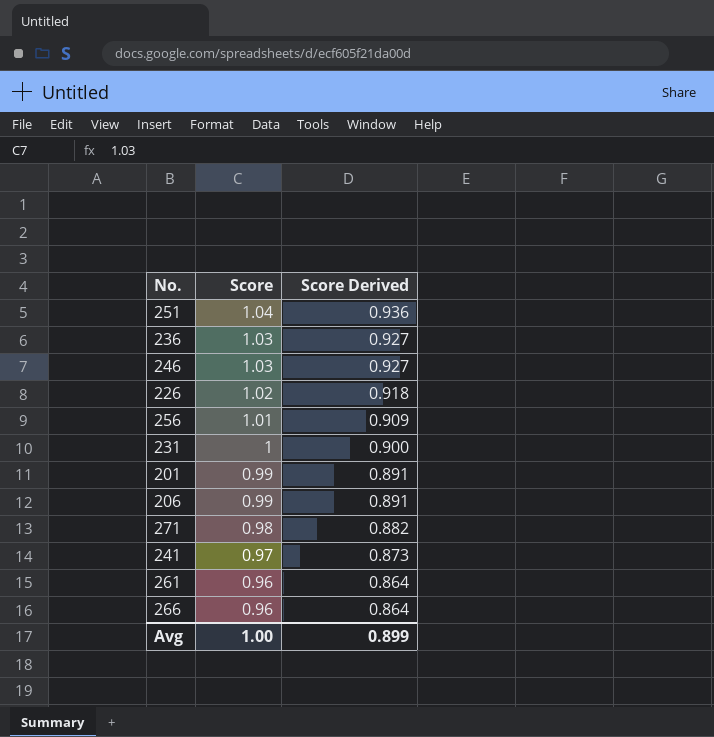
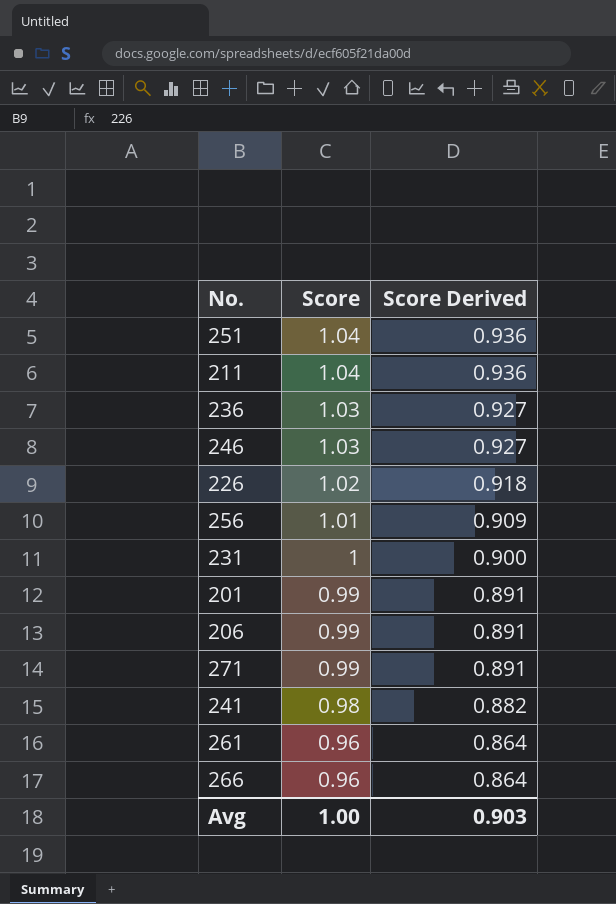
row 211: none -> 1.04 | 0.936
271 | Score: 0.98 -> 0.99
271 | Score Derived: 0.882 -> 0.891
241 | Score: 0.97 -> 0.98
241 | Score Derived: 0.873 -> 0.882
Avg | Score Derived: 0.899 -> 0.903

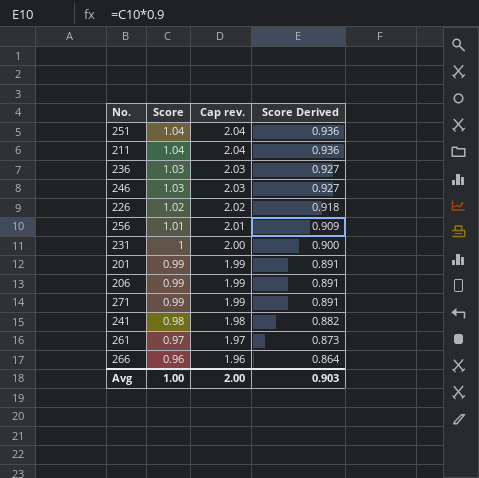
column Cap rev. | formula: none -> [Score] + 1
261 | Score: 0.96 -> 0.97
261 | Score Derived: 0.864 -> 0.873

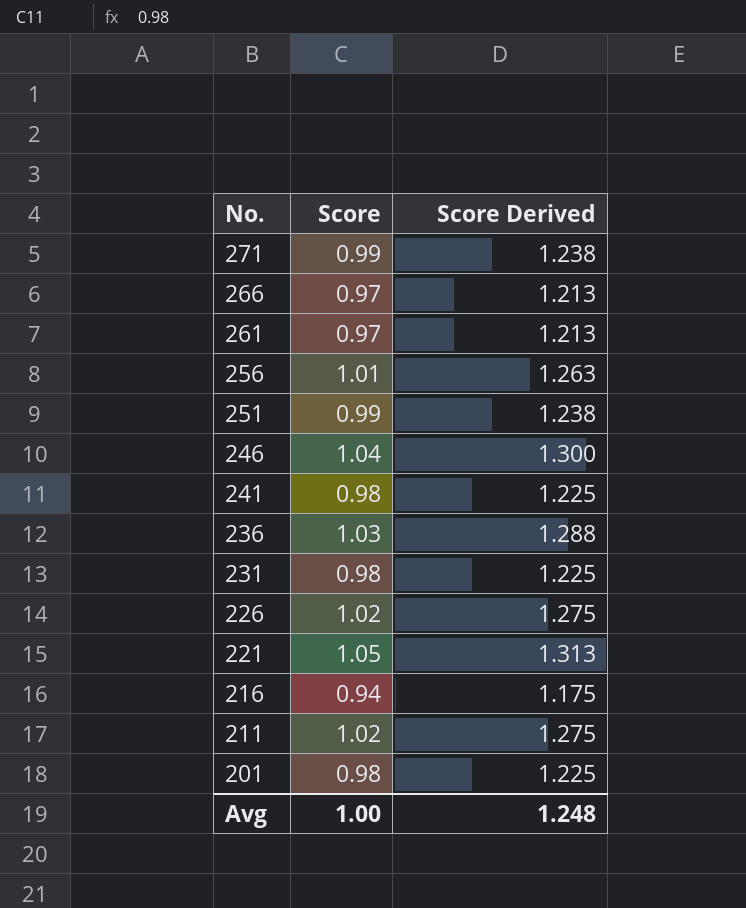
row order: Score descending -> No. descending
column Cap rev. | formula: [Score] + 1 -> none
column Score Derived | formula: [Score] * 0.9 -> [Score] * 1.25
row 206: 0.99 | 1.99 | 0.891 -> none
266 | Score: 0.96 -> 0.97
251 | Score: 1.04 -> 0.99
246 | Score: 1.03 -> 1.04
231 | Score: 1 -> 0.98
row 221: none -> 1.05 | 1.313
row 216: none -> 0.94 | 1.175
211 | Score: 1.04 -> 1.02
201 | Score: 0.99 -> 0.98
Avg | Score Derived: 0.903 -> 1.248

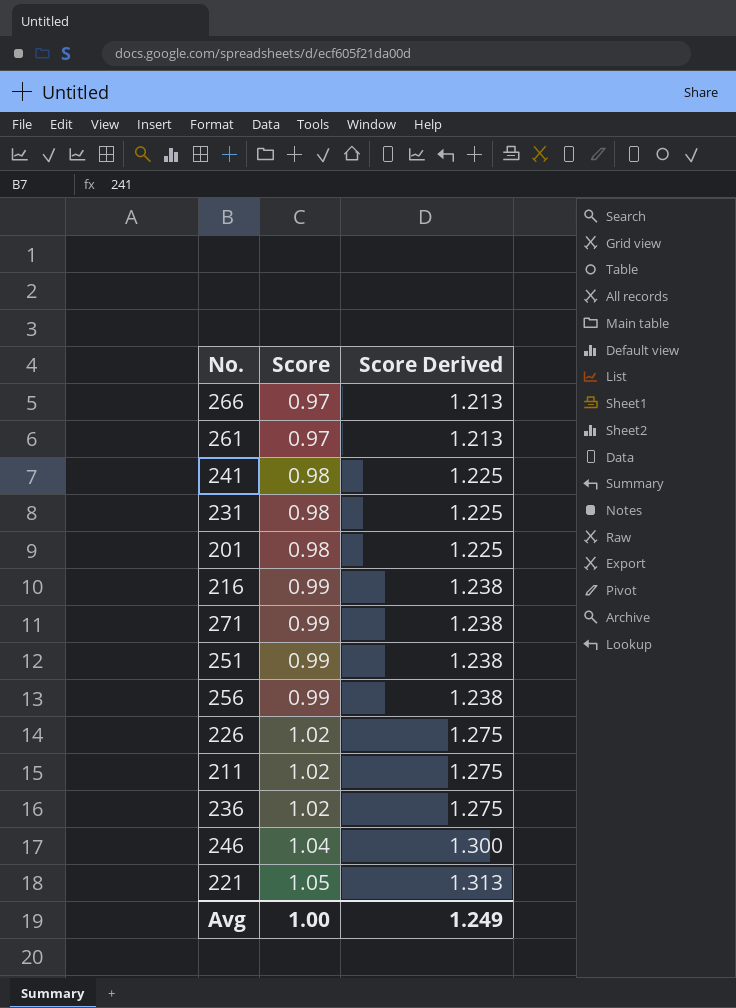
row order: No. descending -> Score ascending
216 | Score: 0.94 -> 0.99
216 | Score Derived: 1.175 -> 1.238
256 | Score: 1.01 -> 0.99
256 | Score Derived: 1.263 -> 1.238
236 | Score: 1.03 -> 1.02
236 | Score Derived: 1.288 -> 1.275
Avg | Score Derived: 1.248 -> 1.249

